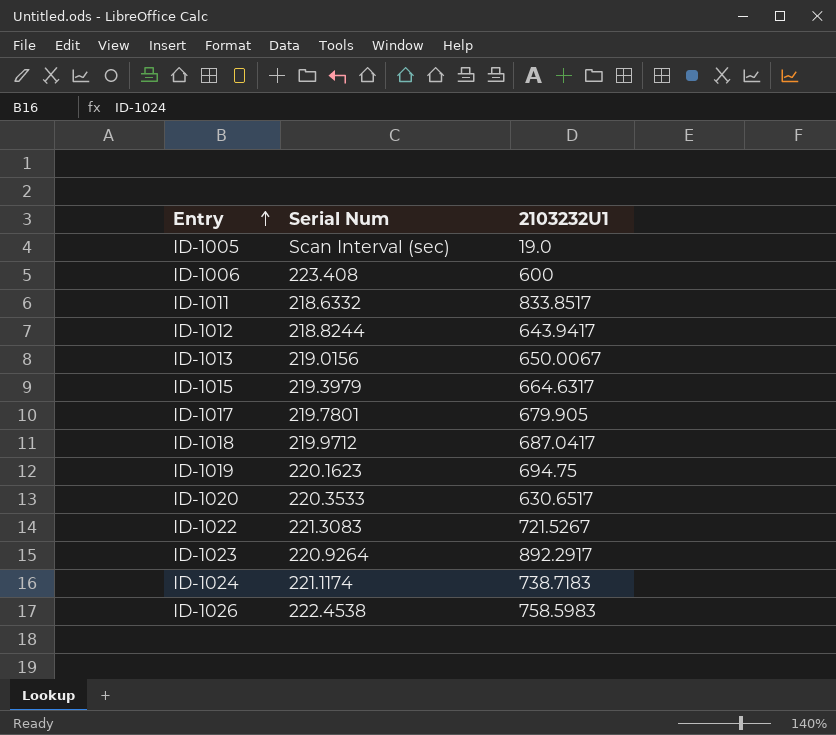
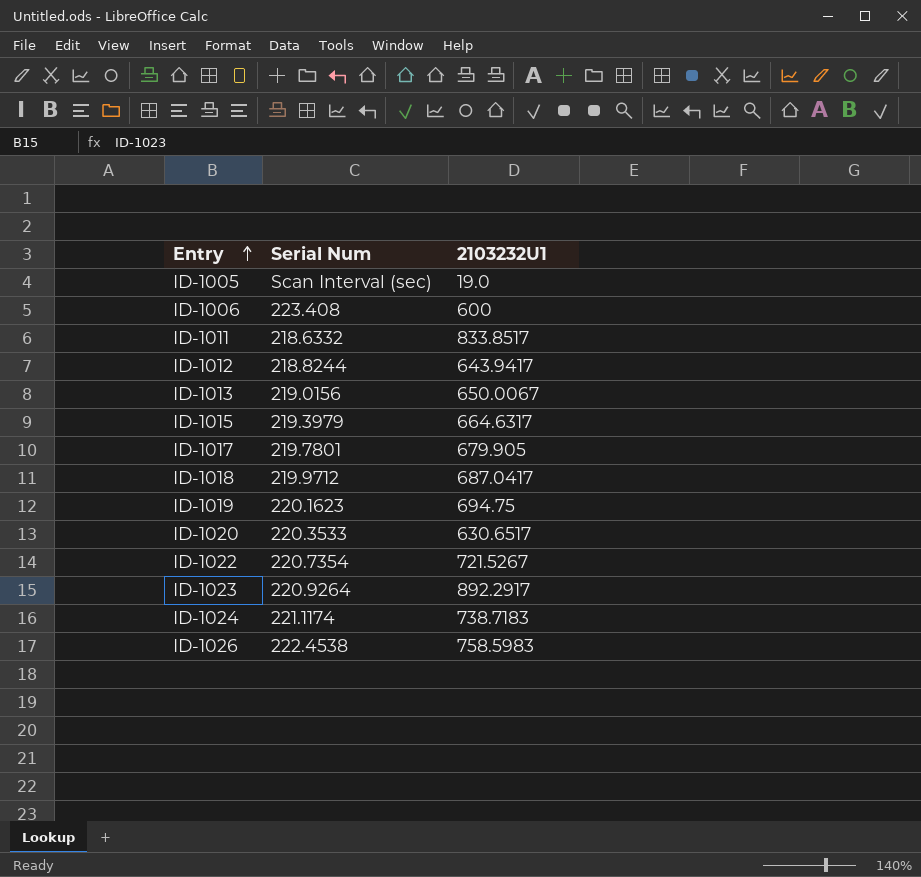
ID-1022 | Serial Num: 221.3083 -> 220.7354

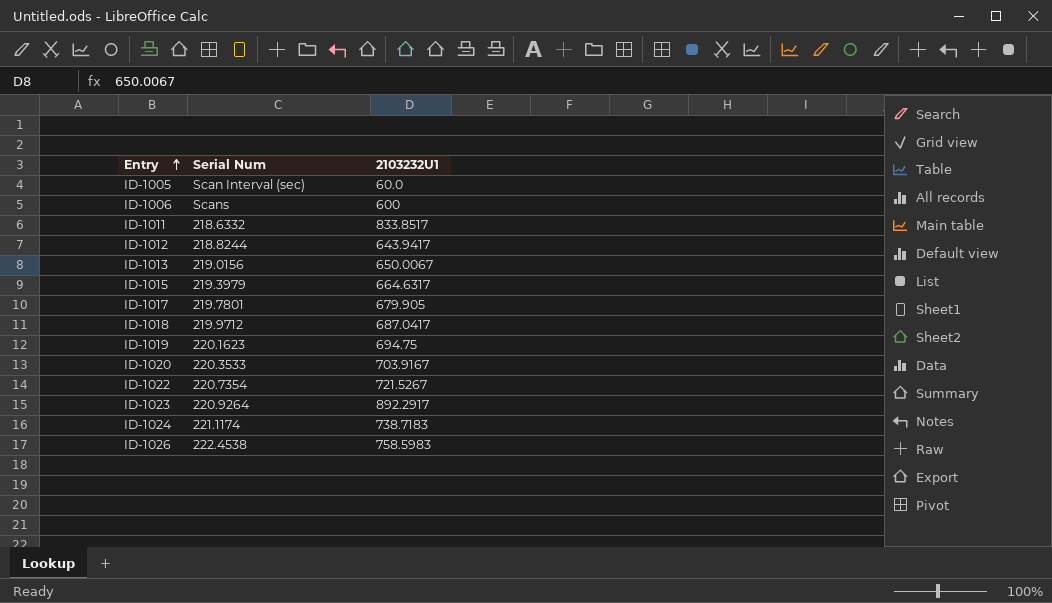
ID-1005 | 2103232U1: 19.0 -> 60.0
ID-1006 | Serial Num: 223.408 -> Scans
ID-1020 | 2103232U1: 630.6517 -> 703.9167

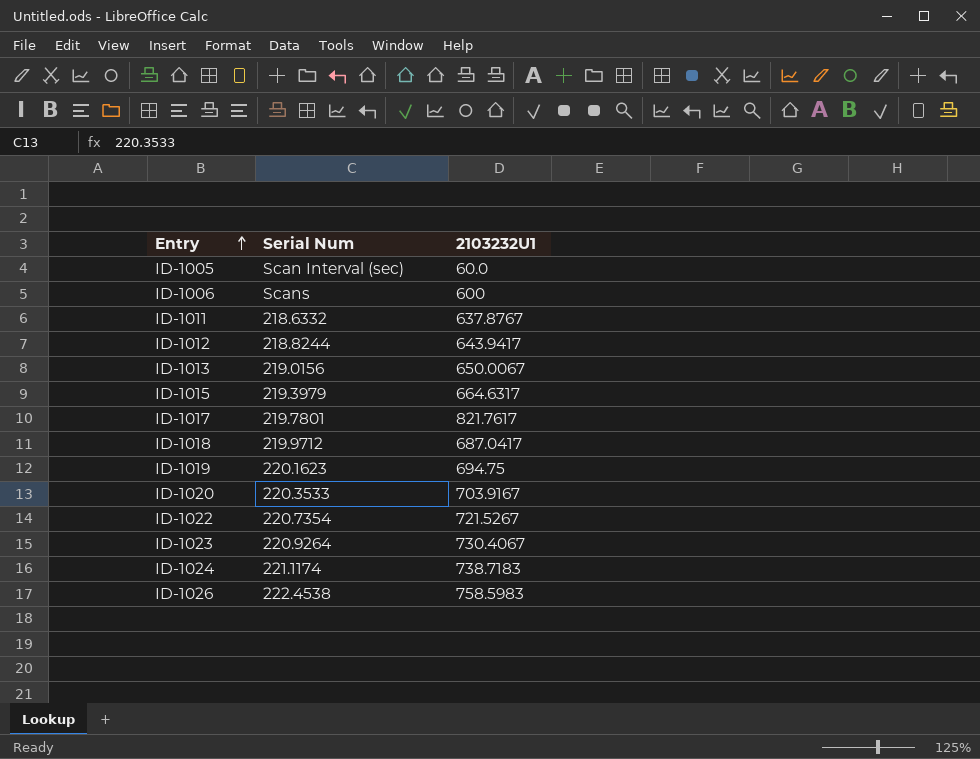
ID-1011 | 2103232U1: 833.8517 -> 637.8767
ID-1017 | 2103232U1: 679.905 -> 821.7617
ID-1023 | 2103232U1: 892.2917 -> 730.4067

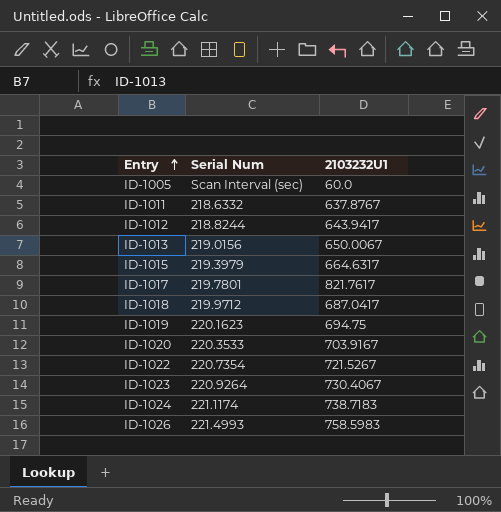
row ID-1006: Scans | 600 -> none
ID-1026 | Serial Num: 222.4538 -> 221.4993

